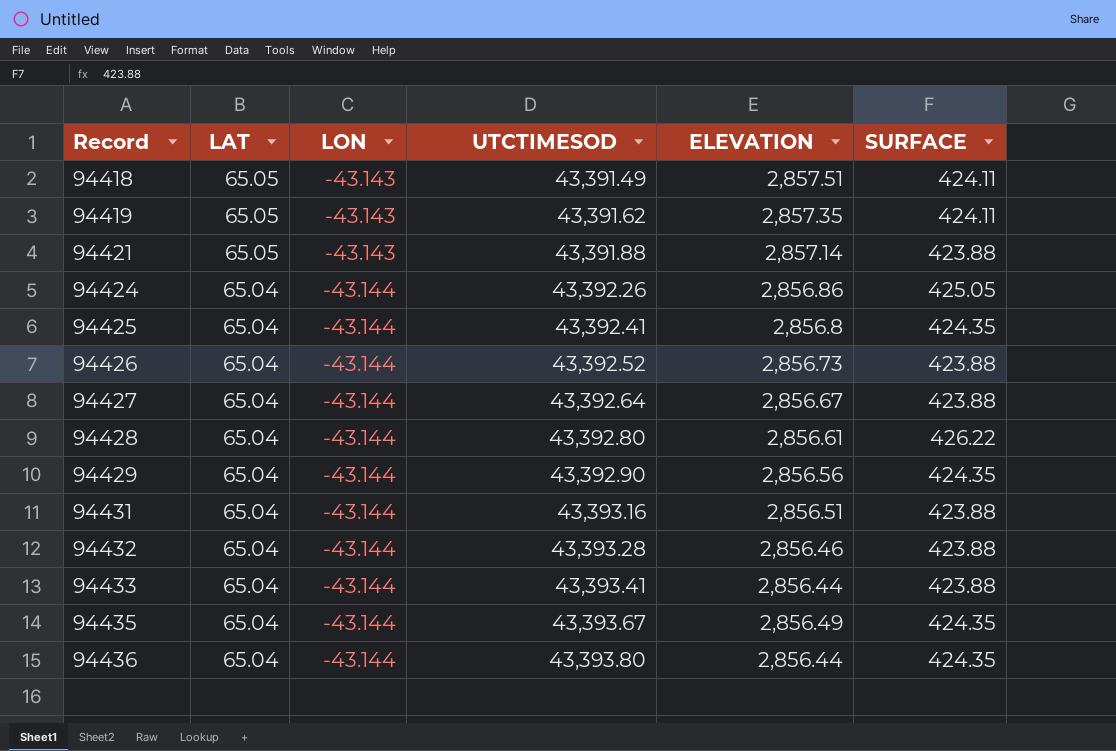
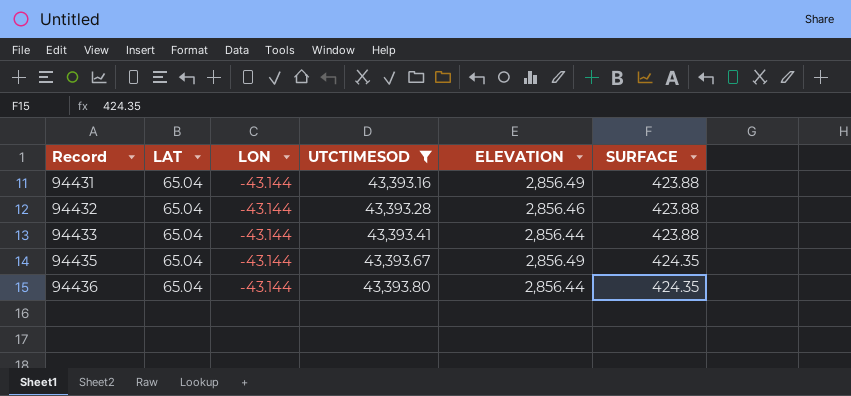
filter: none -> UTCTIMESOD >= 43,393.16
94431 | ELEVATION: 2,856.51 -> 2,856.49

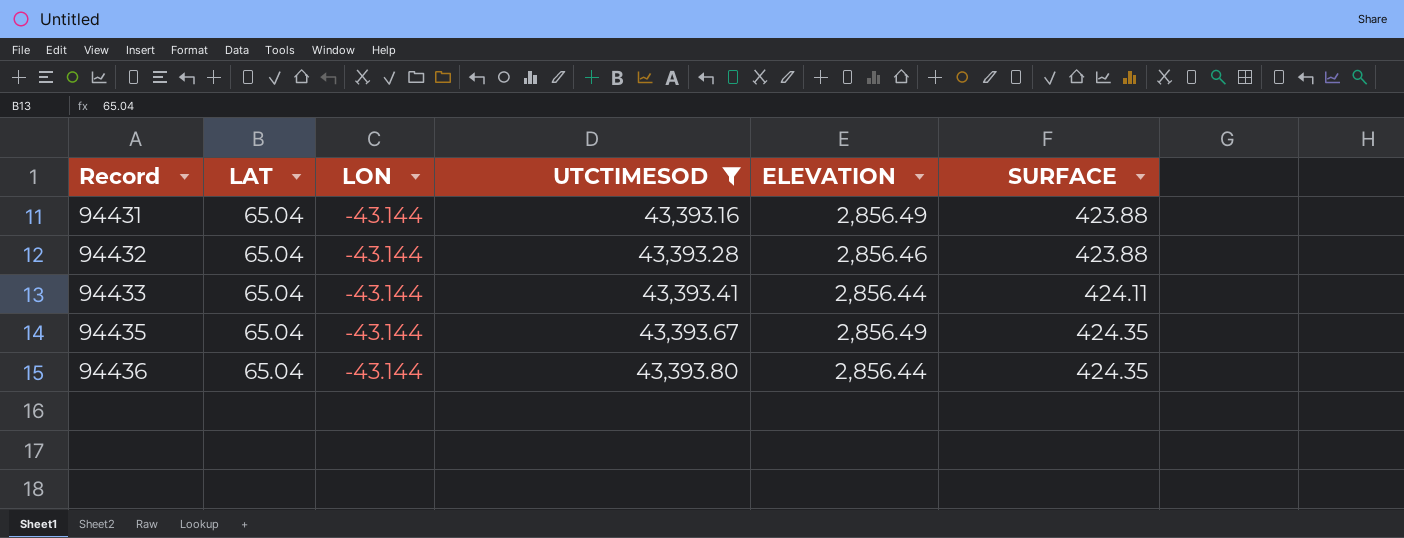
94433 | SURFACE: 423.88 -> 424.11

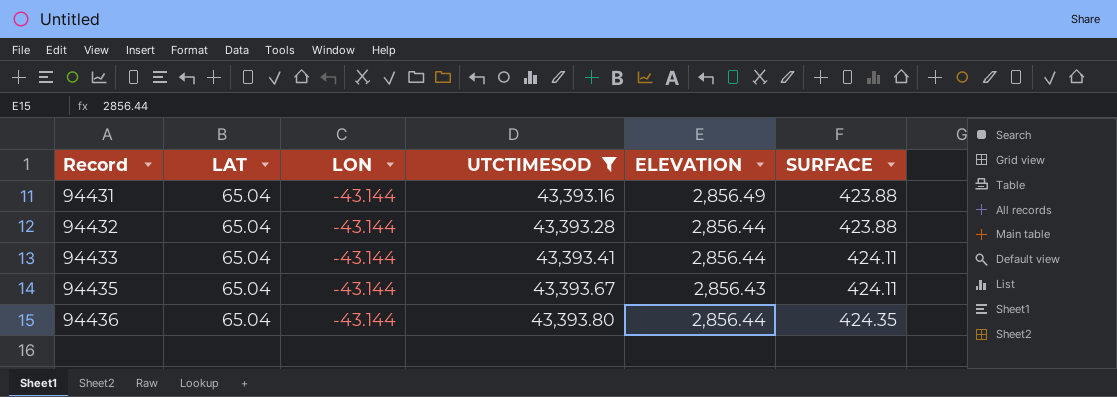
94432 | ELEVATION: 2,856.46 -> 2,856.44
94435 | ELEVATION: 2,856.49 -> 2,856.43
94435 | SURFACE: 424.35 -> 424.11

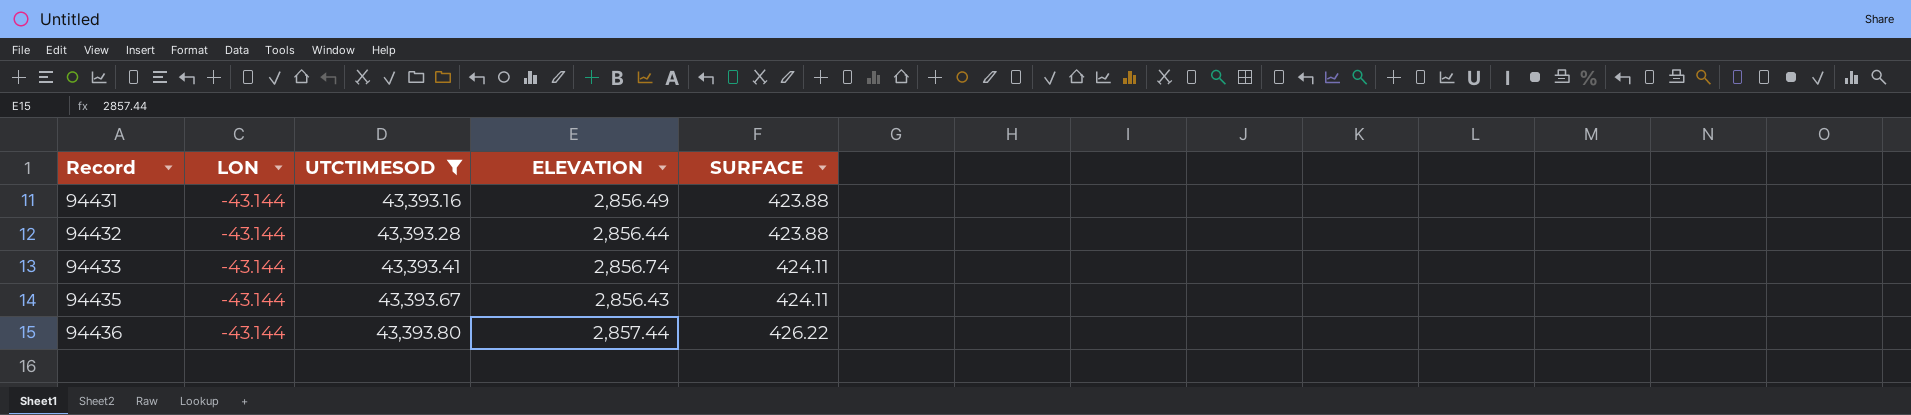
column LAT | position: 2 -> none
94433 | ELEVATION: 2,856.44 -> 2,856.74
94436 | ELEVATION: 2,856.44 -> 2,857.44
94436 | SURFACE: 424.35 -> 426.22

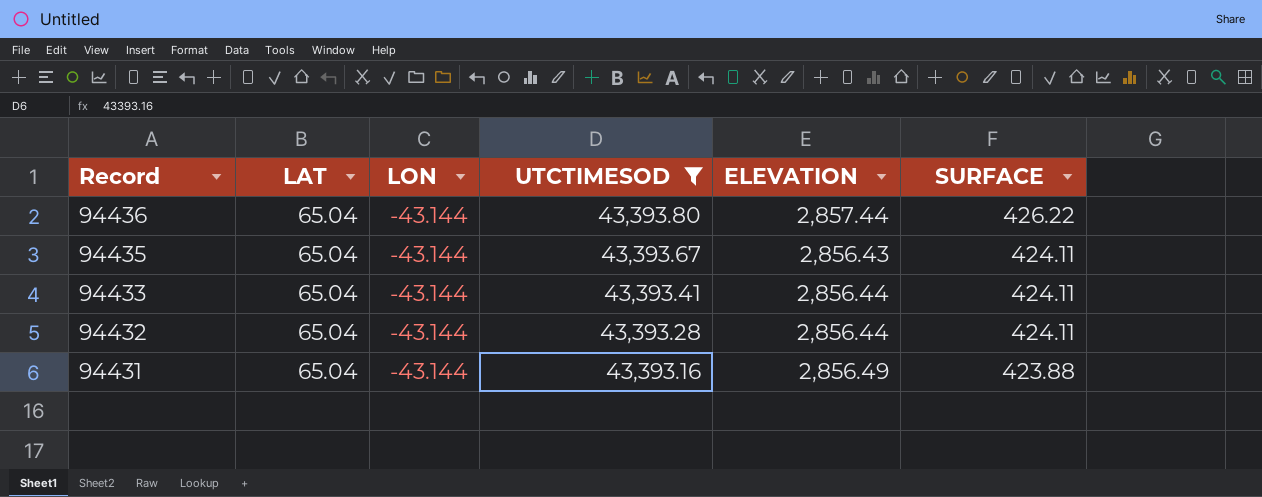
row order: Record ascending -> Record descending
column LAT | position: none -> 2
94433 | ELEVATION: 2,856.74 -> 2,856.44
94432 | SURFACE: 423.88 -> 424.11

